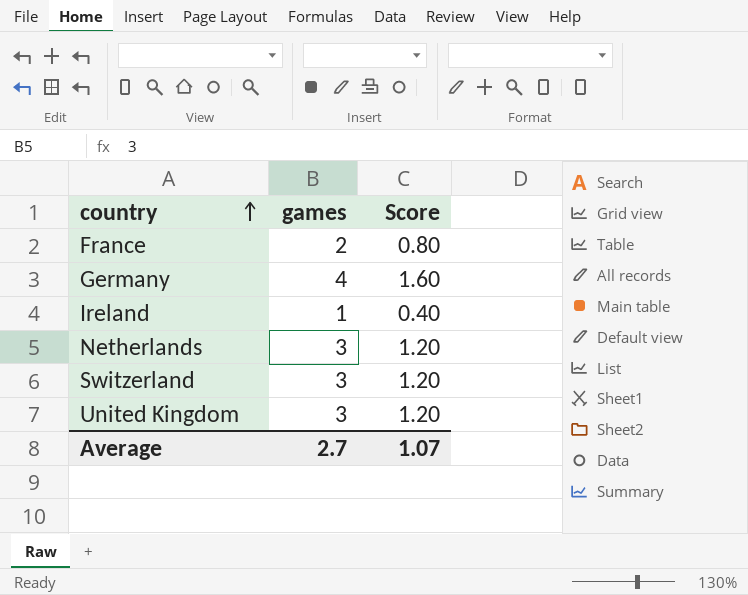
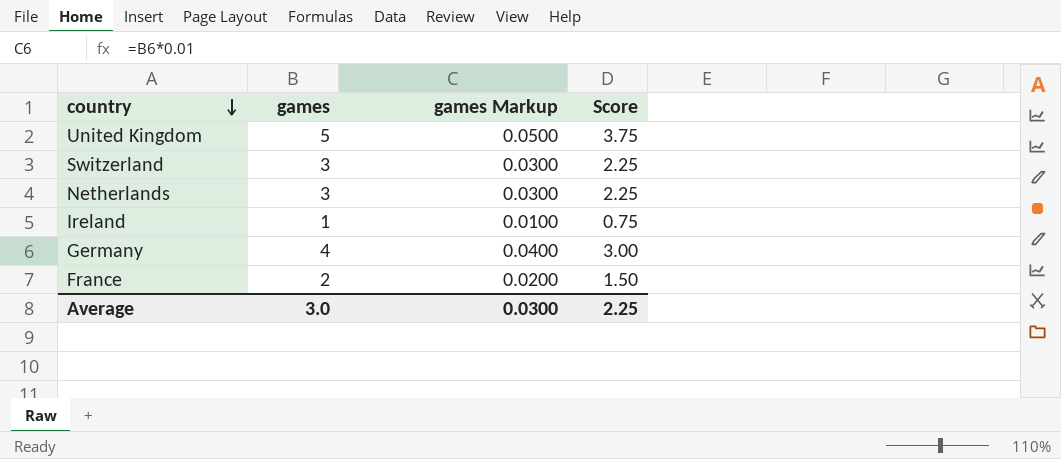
row order: country ascending -> country descending
column games Markup | formula: none -> [games] * 0.01
column Score | formula: [games] * 0.4 -> [games] * 0.75
United Kingdom | games: 3 -> 5
Average | games: 2.7 -> 3.0
Average | Score: 1.07 -> 2.25

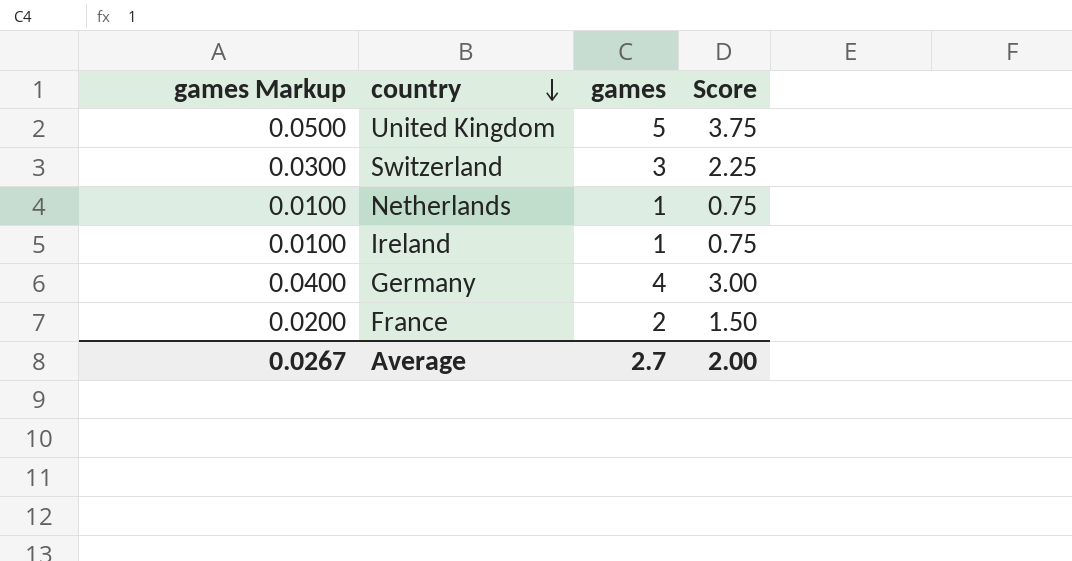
column games Markup | position: 3 -> 1
Netherlands | games Markup: 0.0300 -> 0.0100
Netherlands | games: 3 -> 1
Netherlands | Score: 2.25 -> 0.75
Average | games Markup: 0.0300 -> 0.0267
Average | games: 3.0 -> 2.7
Average | Score: 2.25 -> 2.00

